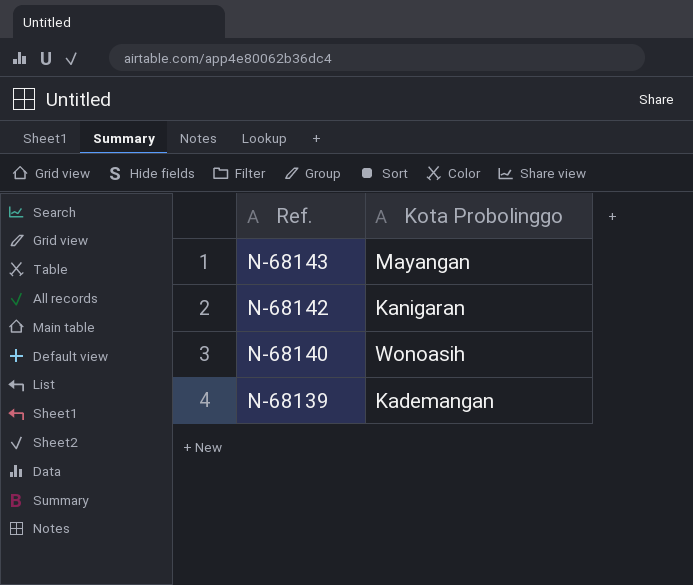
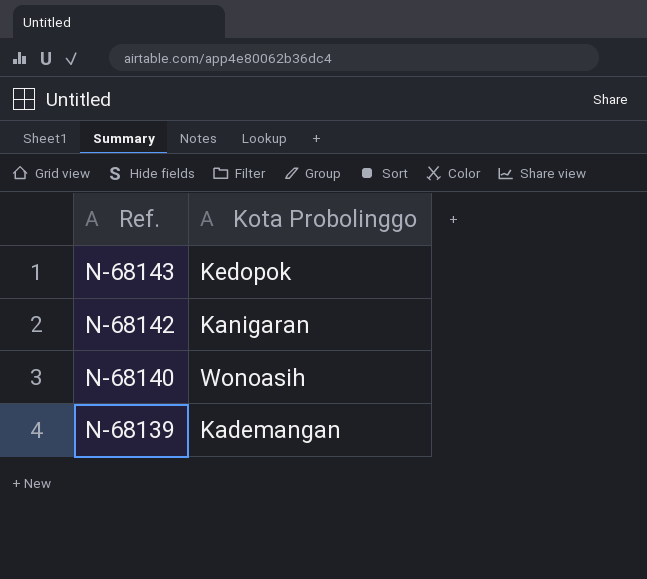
N-68143 | Kota Probolinggo: Mayangan -> Kedopok

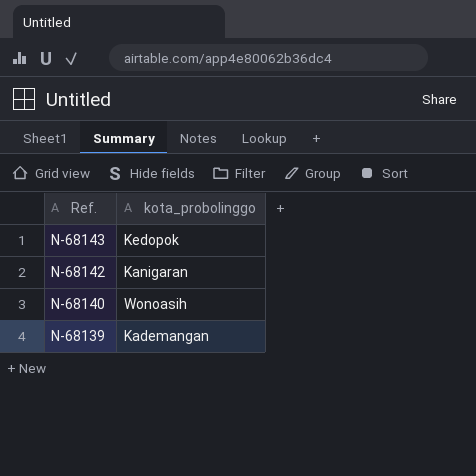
column name: Kota Probolinggo -> kota_probolinggo

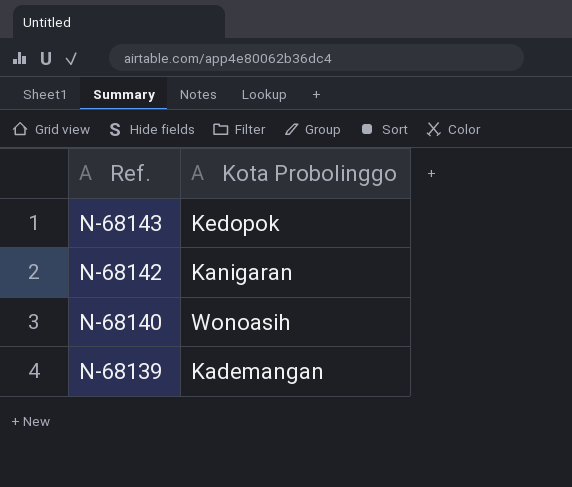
column name: kota_probolinggo -> Kota Probolinggo

